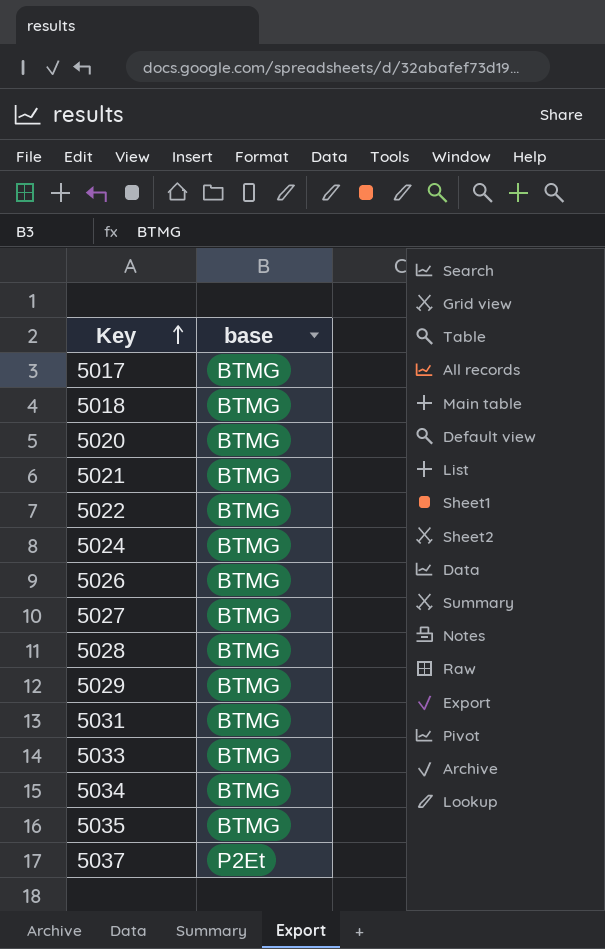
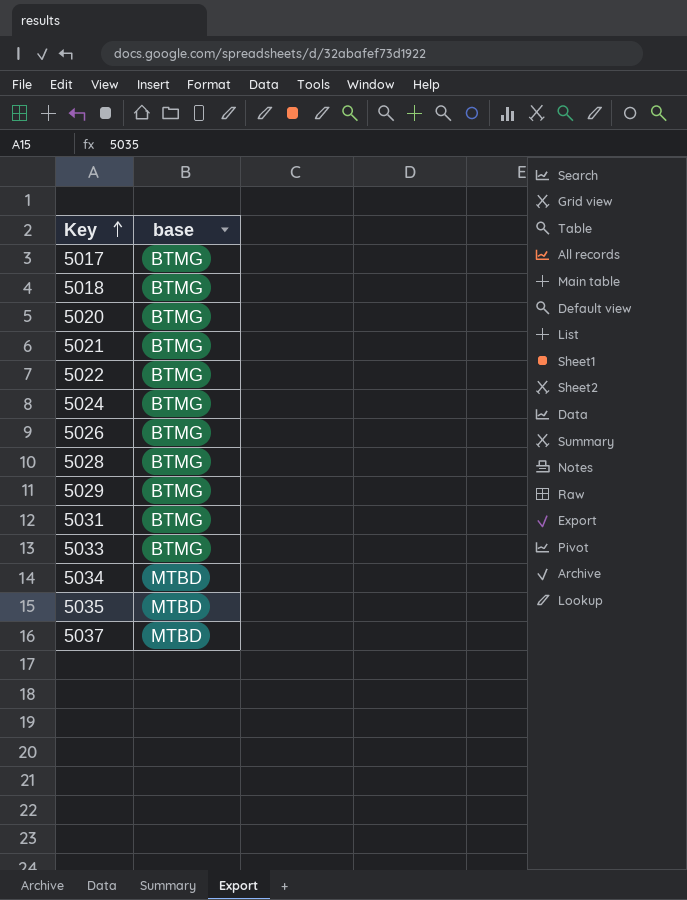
row 5027: BTMG -> none
5034 | base: BTMG -> MTBD
5035 | base: BTMG -> MTBD
5037 | base: P2Et -> MTBD

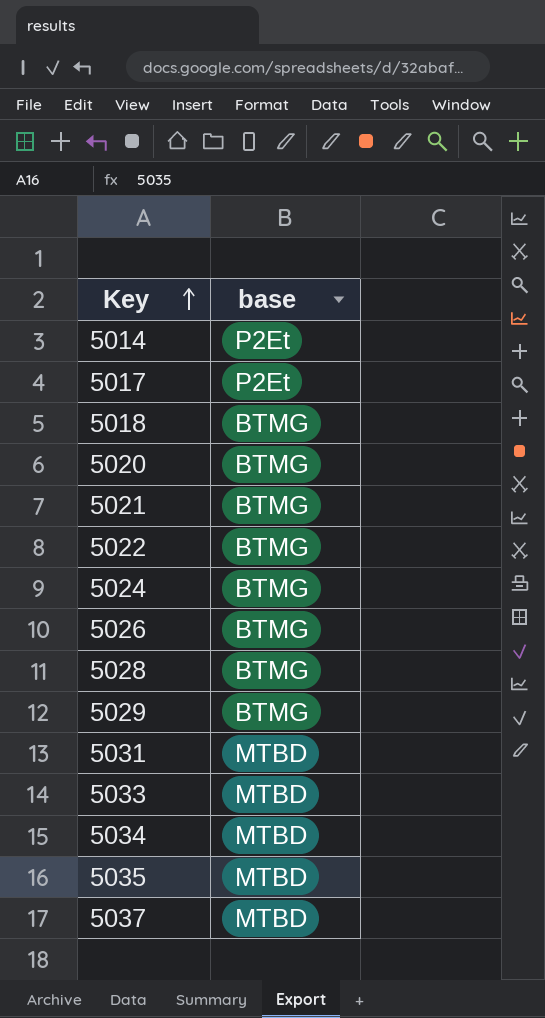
row 5014: none -> P2Et
5017 | base: BTMG -> P2Et
5031 | base: BTMG -> MTBD
5033 | base: BTMG -> MTBD

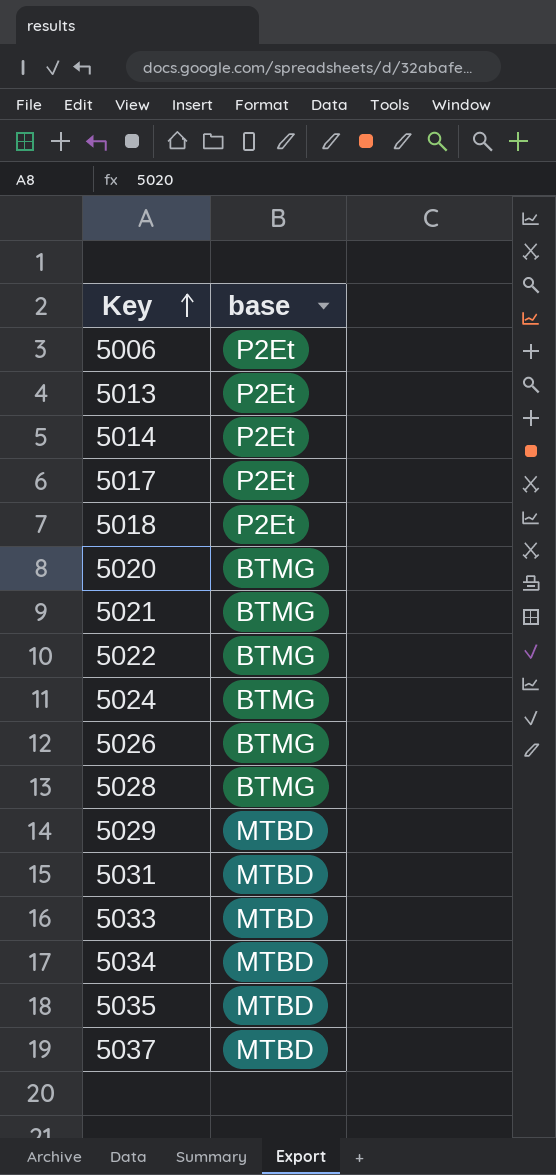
row 5006: none -> P2Et
row 5013: none -> P2Et
5018 | base: BTMG -> P2Et
5029 | base: BTMG -> MTBD

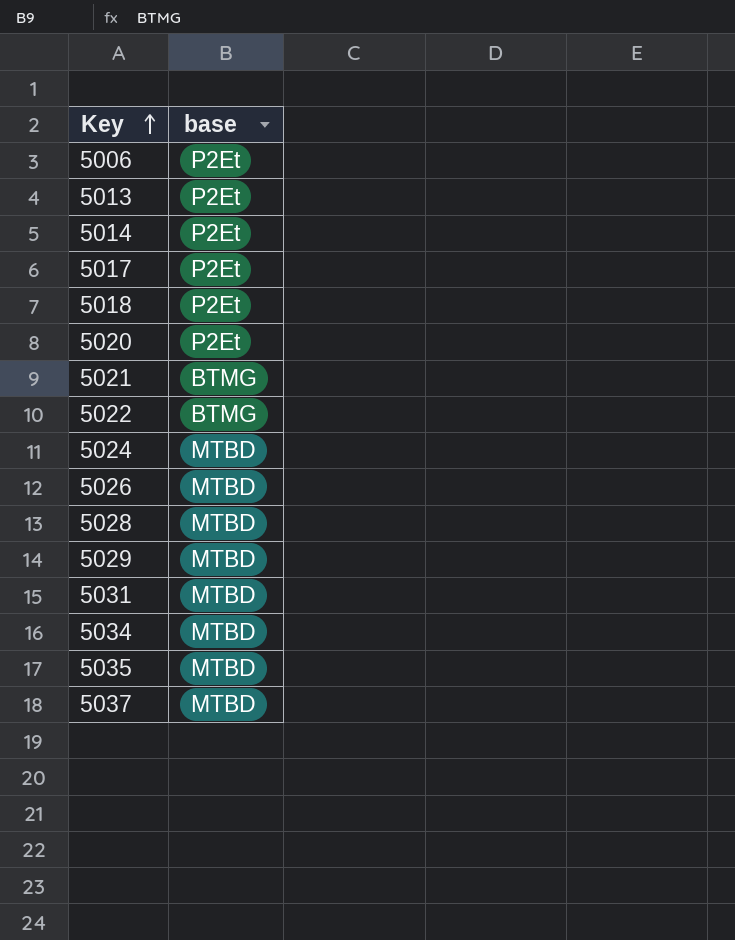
row 5033: MTBD -> none
5020 | base: BTMG -> P2Et
5024 | base: BTMG -> MTBD
5026 | base: BTMG -> MTBD
5028 | base: BTMG -> MTBD

